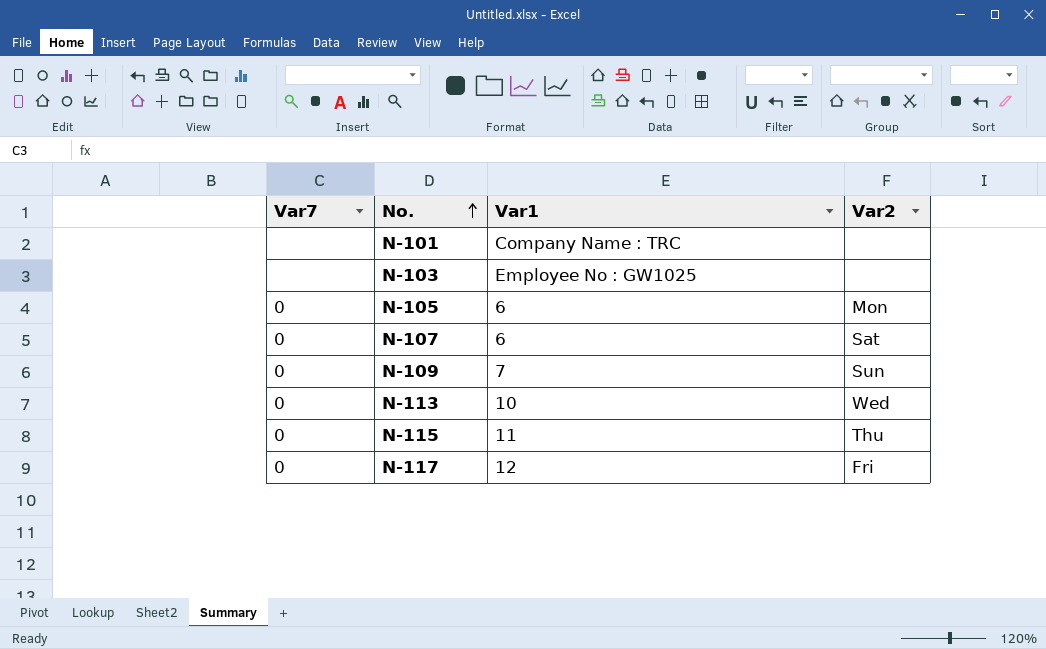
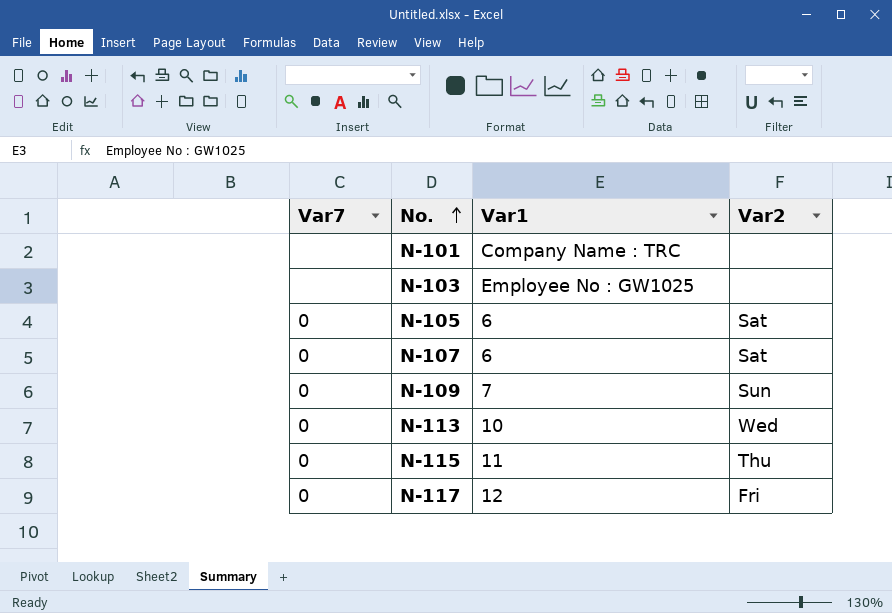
N-105 | Var2: Mon -> Sat

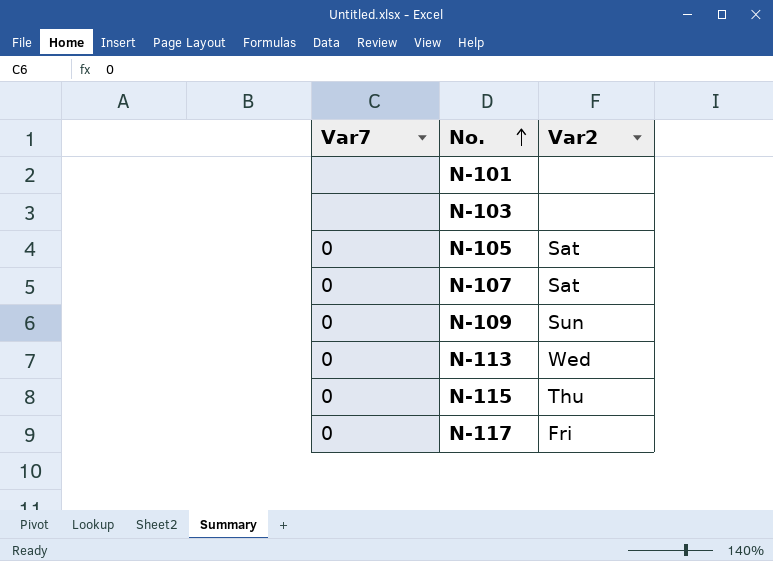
column Var1 | position: 3 -> none

